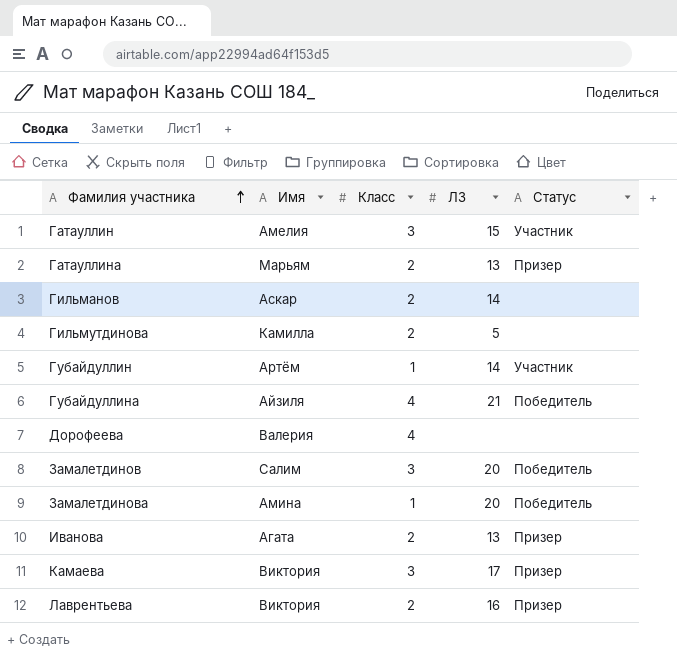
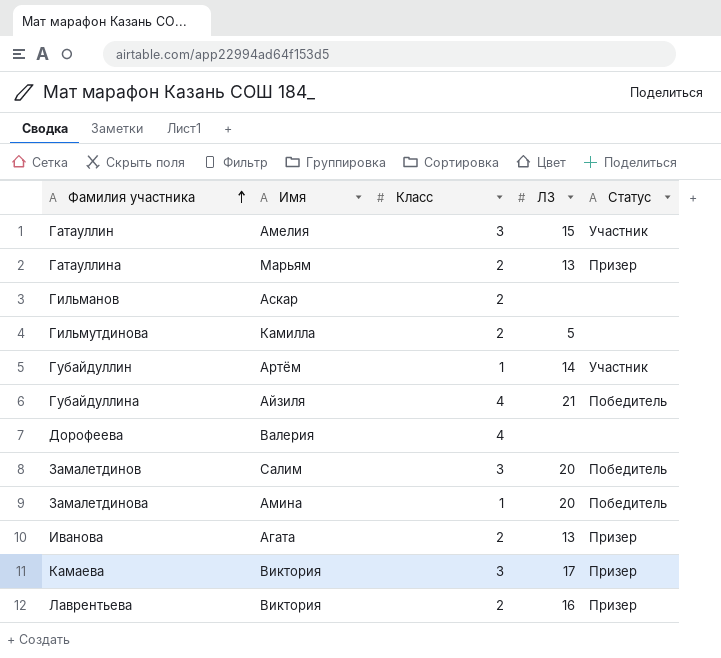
Гильманов | ЛЗ: 14 -> none

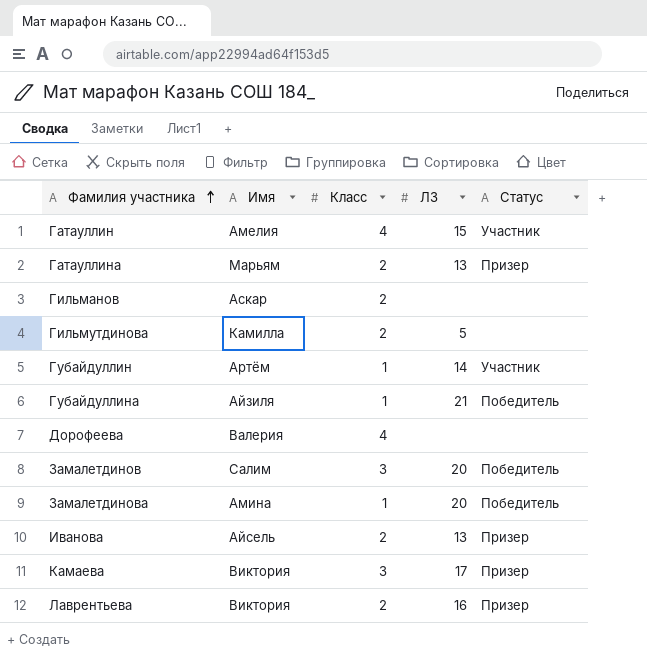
Гатауллин | Класс: 3 -> 4
Губайдуллина | Класс: 4 -> 1
Иванова | Имя: Агата -> Айсель

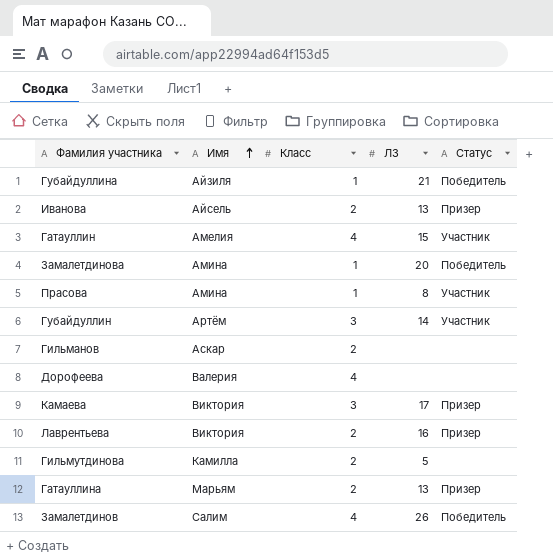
row order: Фамилия участника ascending -> Имя ascending
row Прасова: none -> Амина | 1 | 8 | Участник
Губайдуллин | Класс: 1 -> 3
Замалетдинов | Класс: 3 -> 4
Замалетдинов | ЛЗ: 20 -> 26

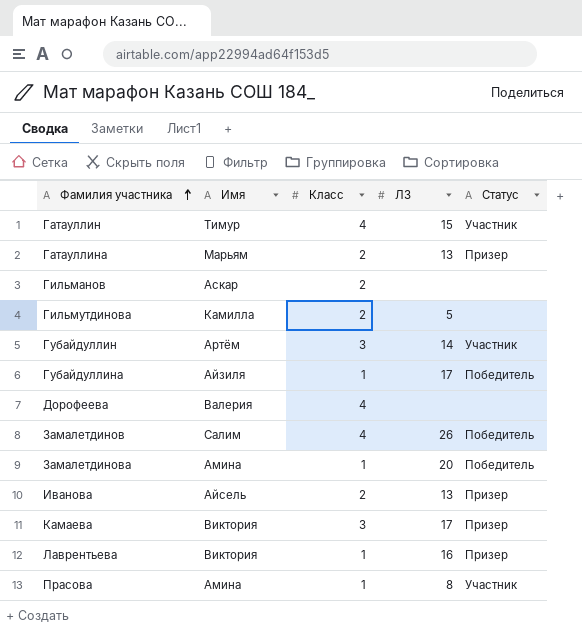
row order: Имя ascending -> Фамилия участника ascending
Гатауллин | Имя: Амелия -> Тимур
Губайдуллина | ЛЗ: 21 -> 17
Лаврентьева | Класс: 2 -> 1

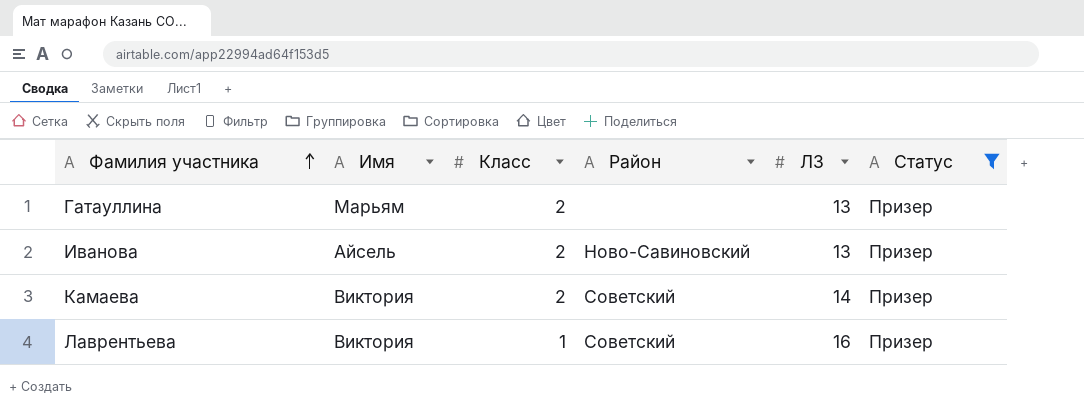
filter: none -> Статус = Призер
column Район | position: none -> 4
Камаева | Класс: 3 -> 2
Камаева | ЛЗ: 17 -> 14

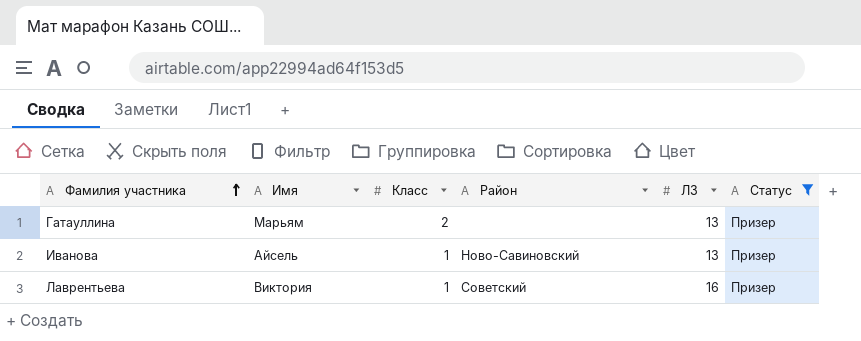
row Камаева: Виктория | 2 | Советский | 14 | Призер -> none
Иванова | Класс: 2 -> 1

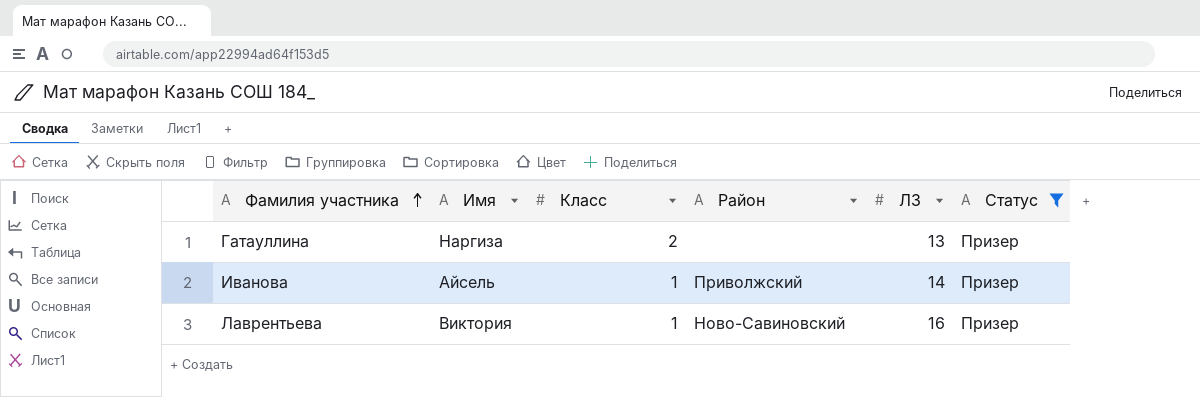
Гатауллина | Имя: Марьям -> Наргиза
Иванова | Район: Ново-Савиновский -> Приволжский
Иванова | ЛЗ: 13 -> 14
Лаврентьева | Район: Советский -> Ново-Савиновский

